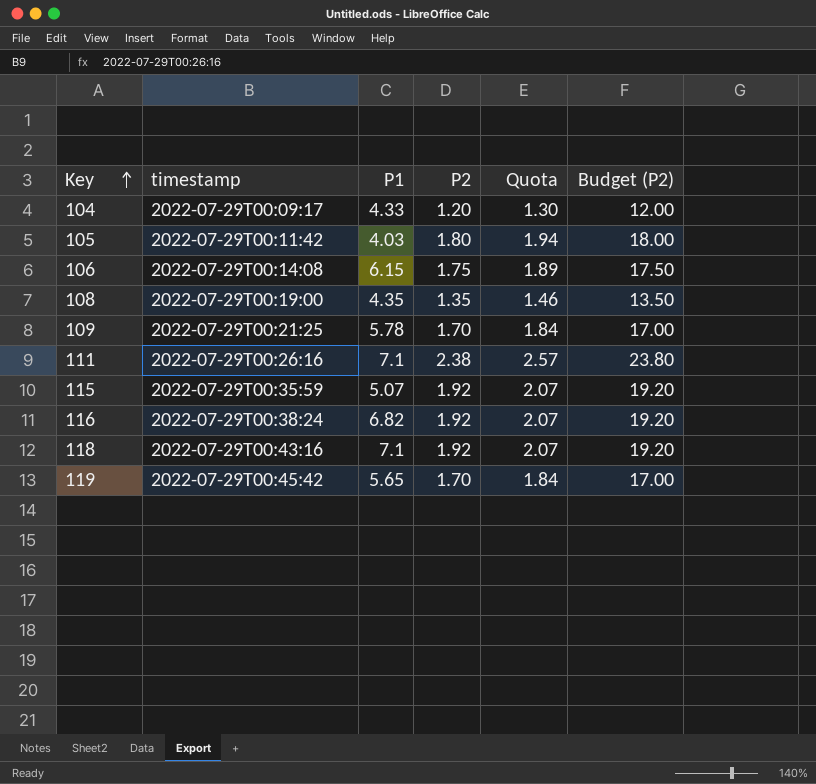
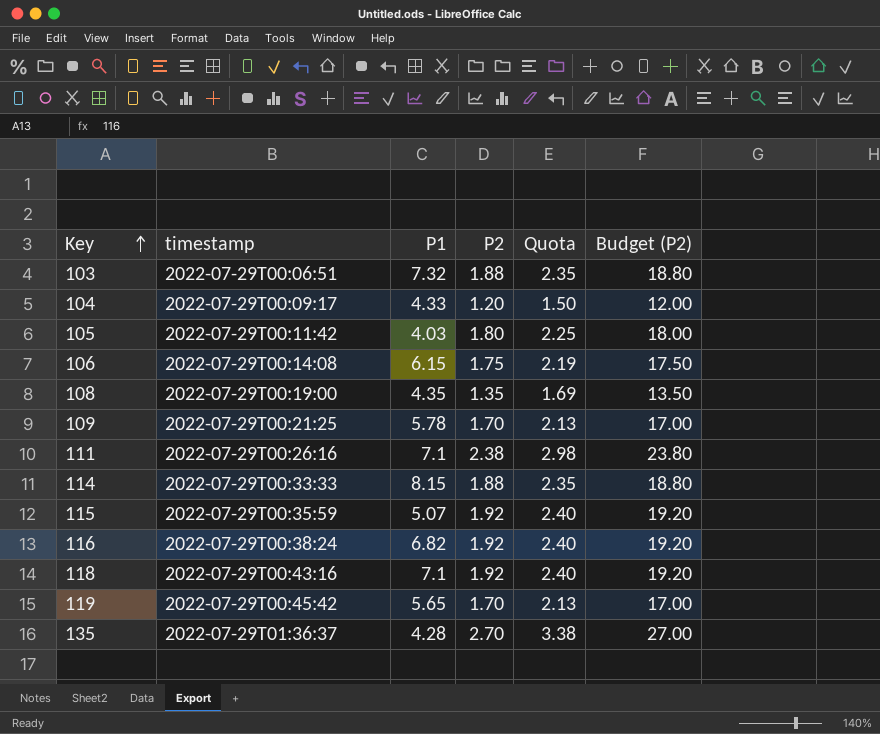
column Quota | formula: [P2] * 1.08 -> [P2] * 1.25
row 103: none -> 2022-07-29T00:06:51 | 7.32 | 1.88 | 2.35 | 18.80
row 114: none -> 2022-07-29T00:33:33 | 8.15 | 1.88 | 2.35 | 18.80
row 135: none -> 2022-07-29T01:36:37 | 4.28 | 2.70 | 3.38 | 27.00

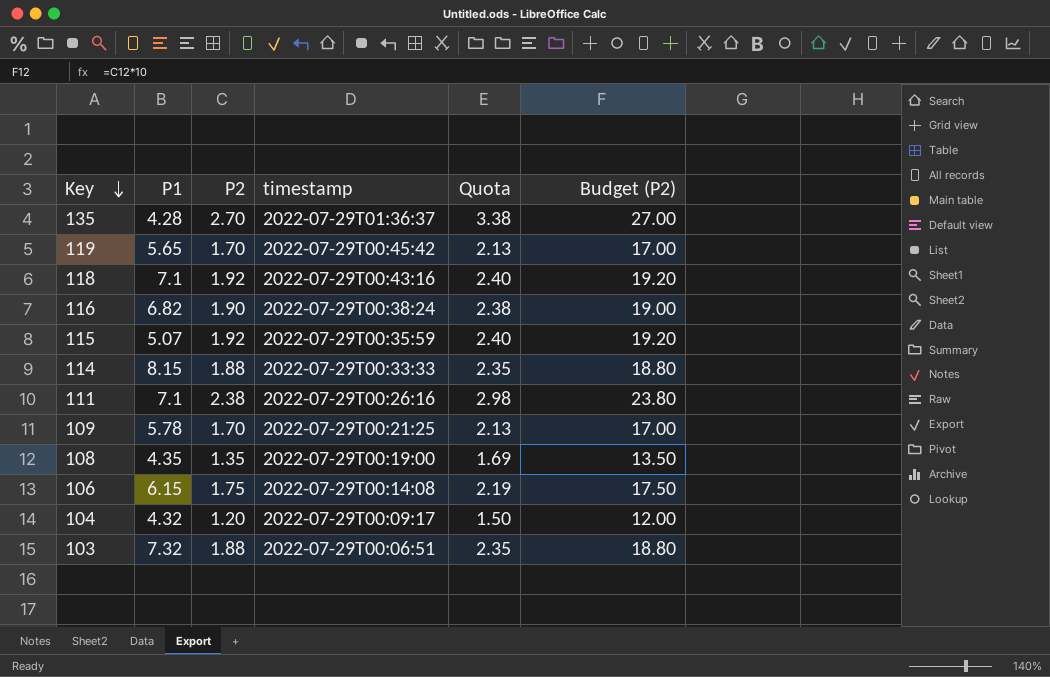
row order: Key ascending -> Key descending
column timestamp | position: 2 -> 4
row 105: 2022-07-29T00:11:42 | 4.03 | 1.80 | 2.25 | 18.00 -> none
116 | P2: 1.92 -> 1.90
116 | Quota: 2.40 -> 2.38
116 | Budget (P2): 19.20 -> 19.00
104 | P1: 4.33 -> 4.32

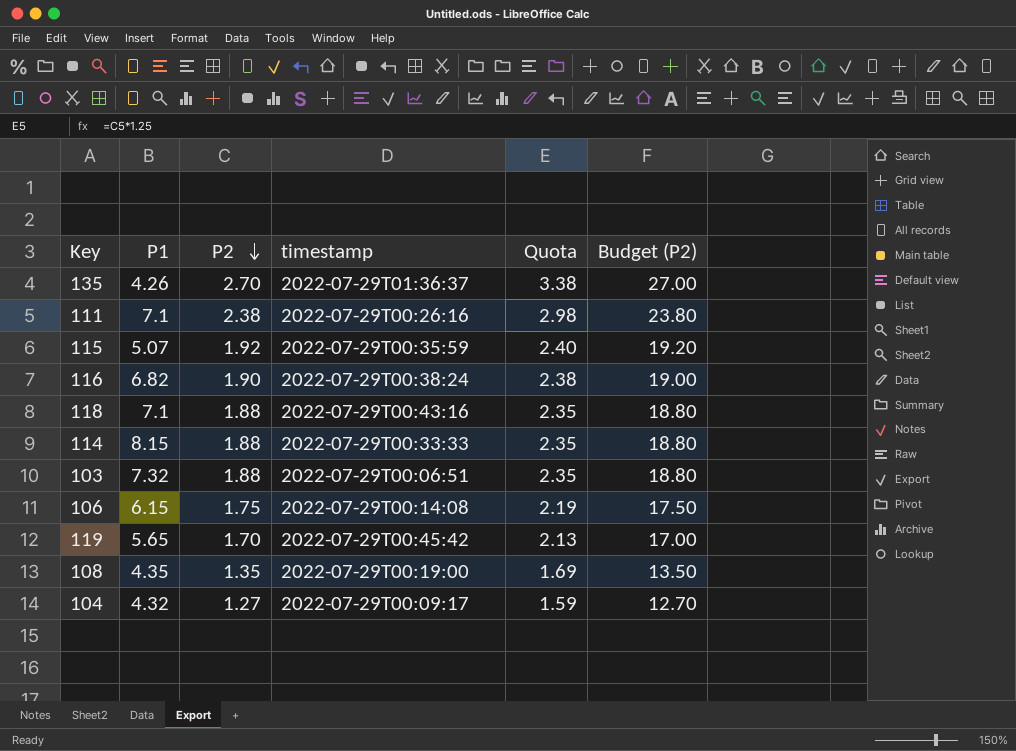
row order: Key descending -> P2 descending
row 109: 5.78 | 1.70 | 2022-07-29T00:21:25 | 2.13 | 17.00 -> none
135 | P1: 4.28 -> 4.26
118 | P2: 1.92 -> 1.88
118 | Quota: 2.40 -> 2.35
118 | Budget (P2): 19.20 -> 18.80
104 | P2: 1.20 -> 1.27
104 | Quota: 1.50 -> 1.59
104 | Budget (P2): 12.00 -> 12.70

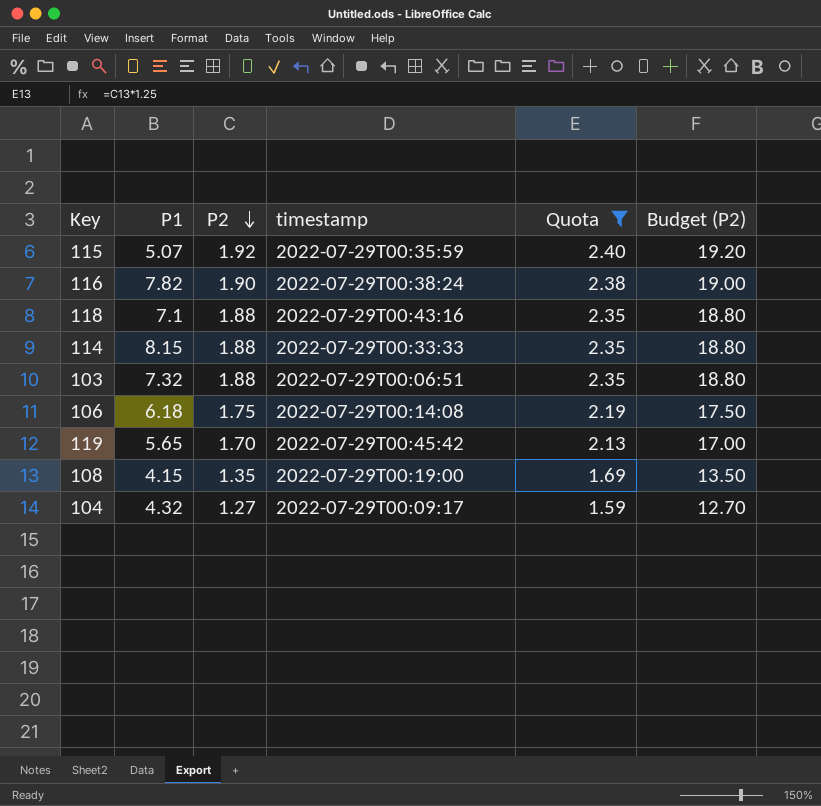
filter: none -> Quota <= 2.40
116 | P1: 6.82 -> 7.82
106 | P1: 6.15 -> 6.18
108 | P1: 4.35 -> 4.15

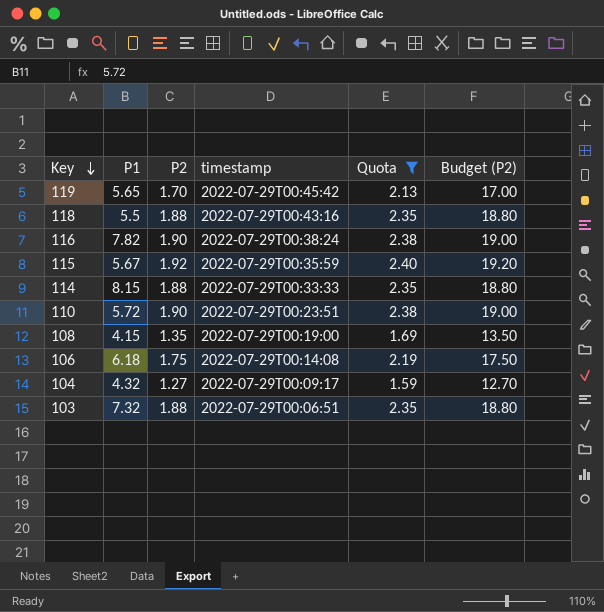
row order: P2 descending -> Key descending
118 | P1: 7.1 -> 5.5
115 | P1: 5.07 -> 5.67
row 110: none -> 5.72 | 1.90 | 2022-07-29T00:23:51 | 2.38 | 19.00

